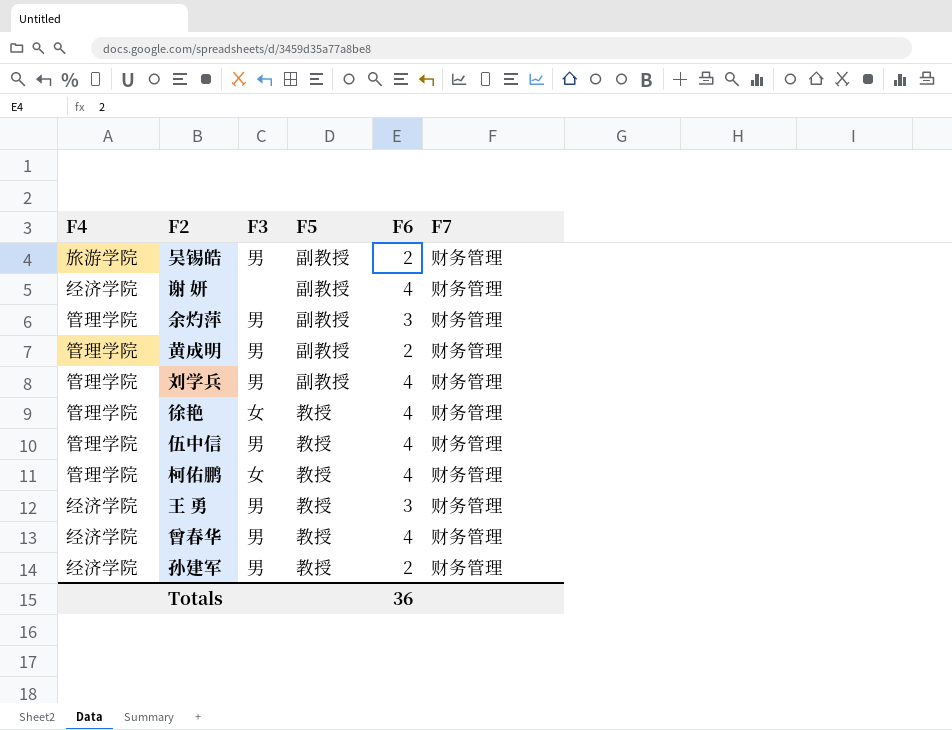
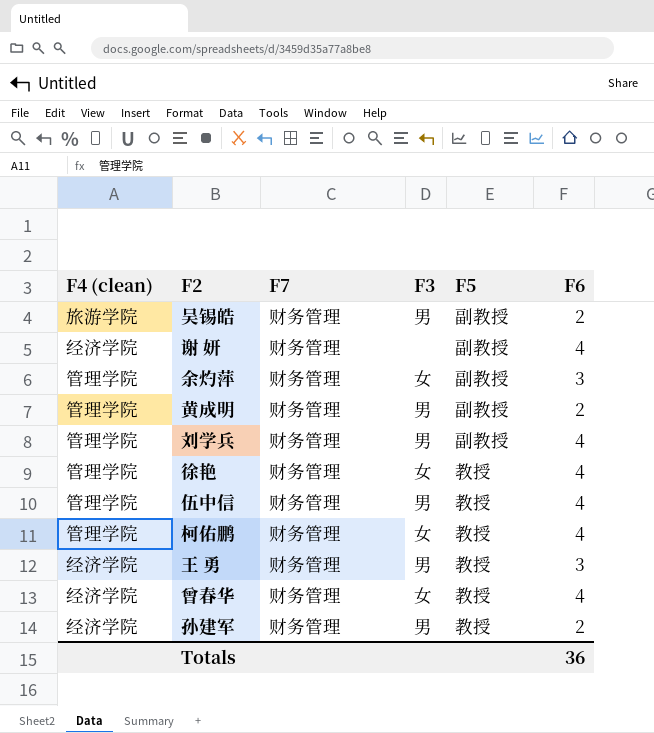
column name: F4 -> F4 (clean)
column F7 | position: 6 -> 3
余灼萍 | F3: 男 -> 女
曾春华 | F3: 男 -> 女

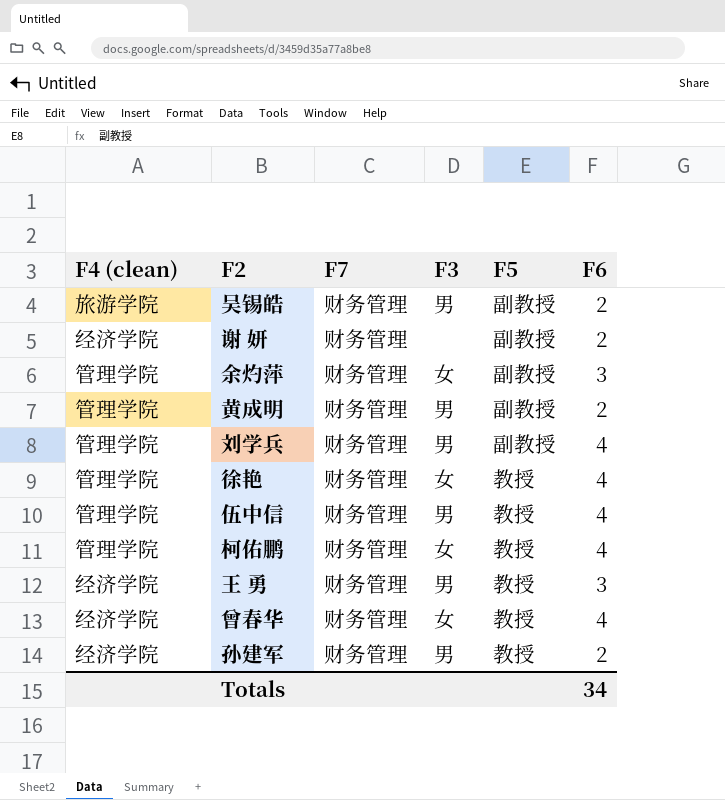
谢 妍 | F6: 4 -> 2
Totals | F6: 36 -> 34

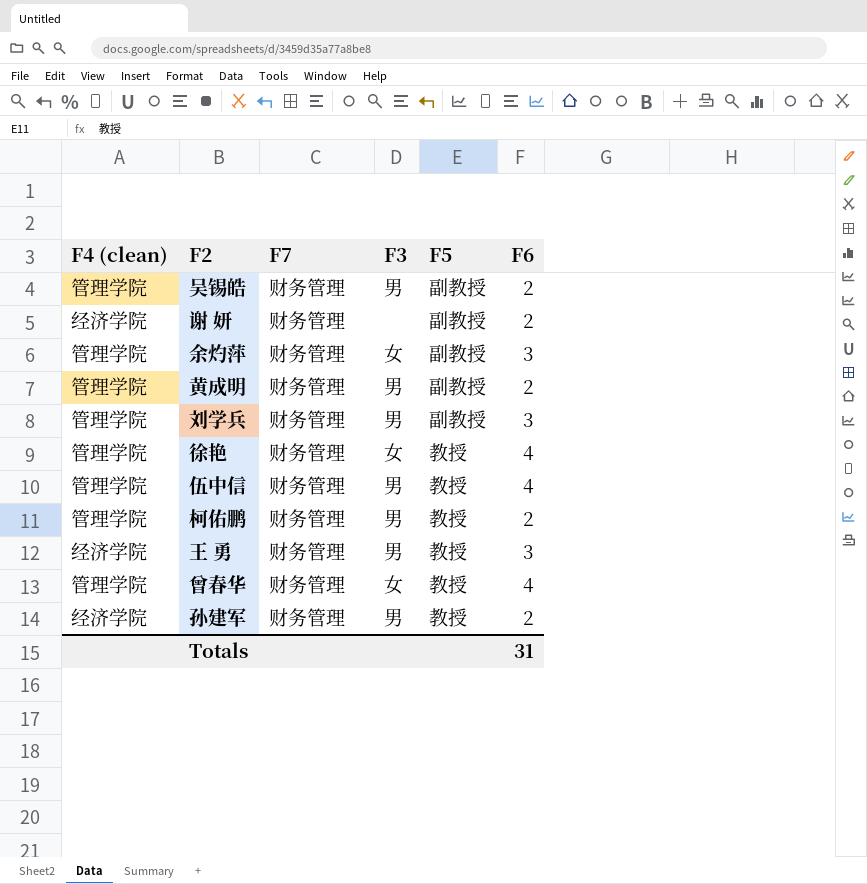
吴锡皓 | F4 (clean): 旅游学院 -> 管理学院
刘学兵 | F6: 4 -> 3
柯佑鹏 | F3: 女 -> 男
柯佑鹏 | F6: 4 -> 2
曾春华 | F4 (clean): 经济学院 -> 管理学院
Totals | F6: 34 -> 31

